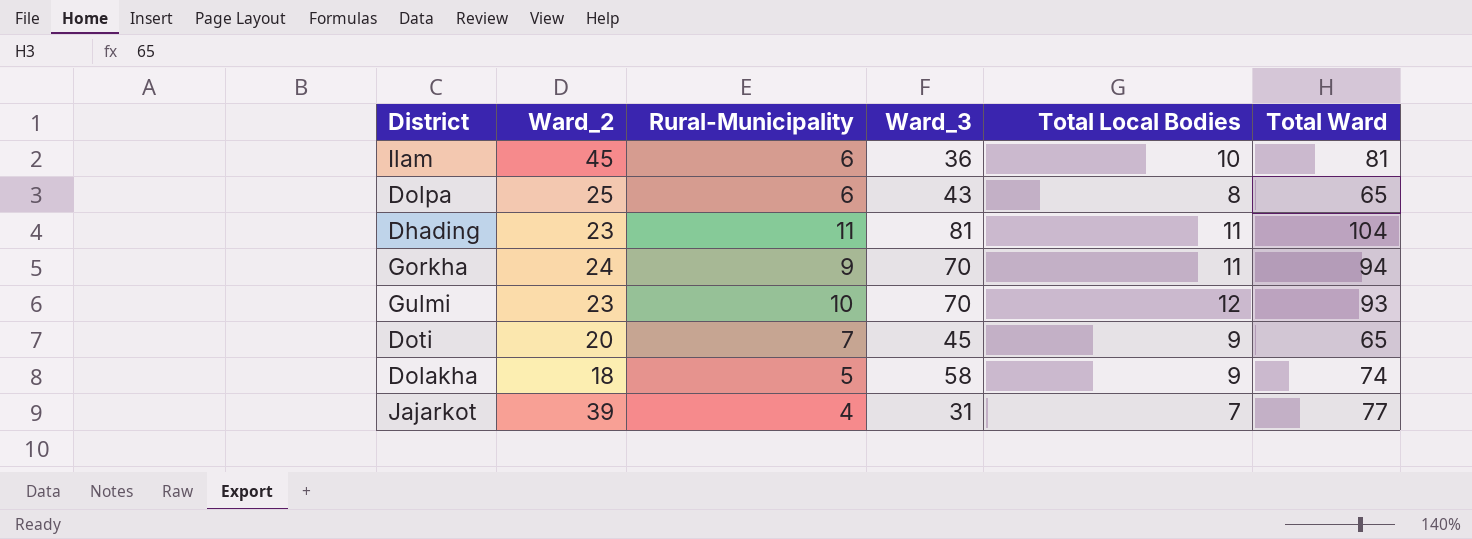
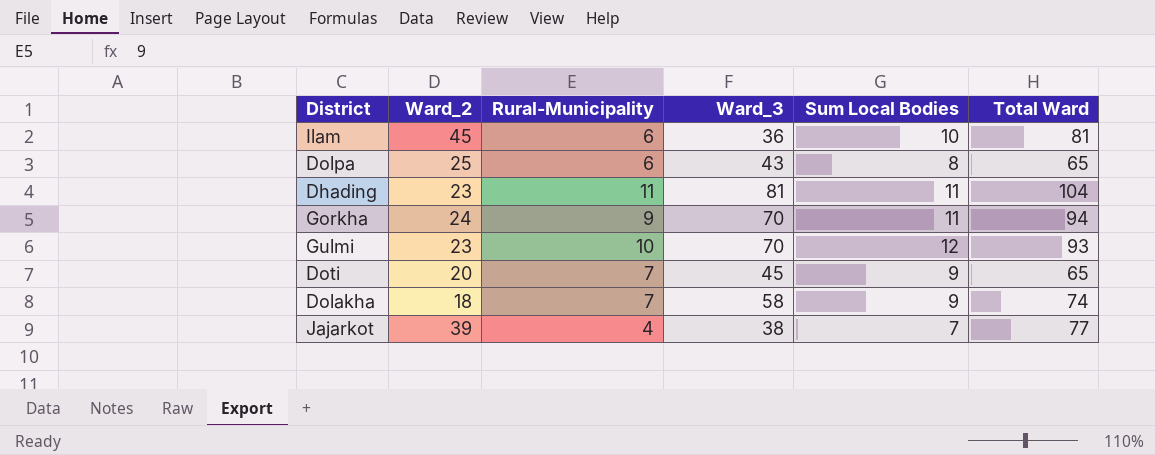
column name: Total Local Bodies -> Sum Local Bodies
Dolakha | Rural-Municipality: 5 -> 7
Jajarkot | Ward_3: 31 -> 38

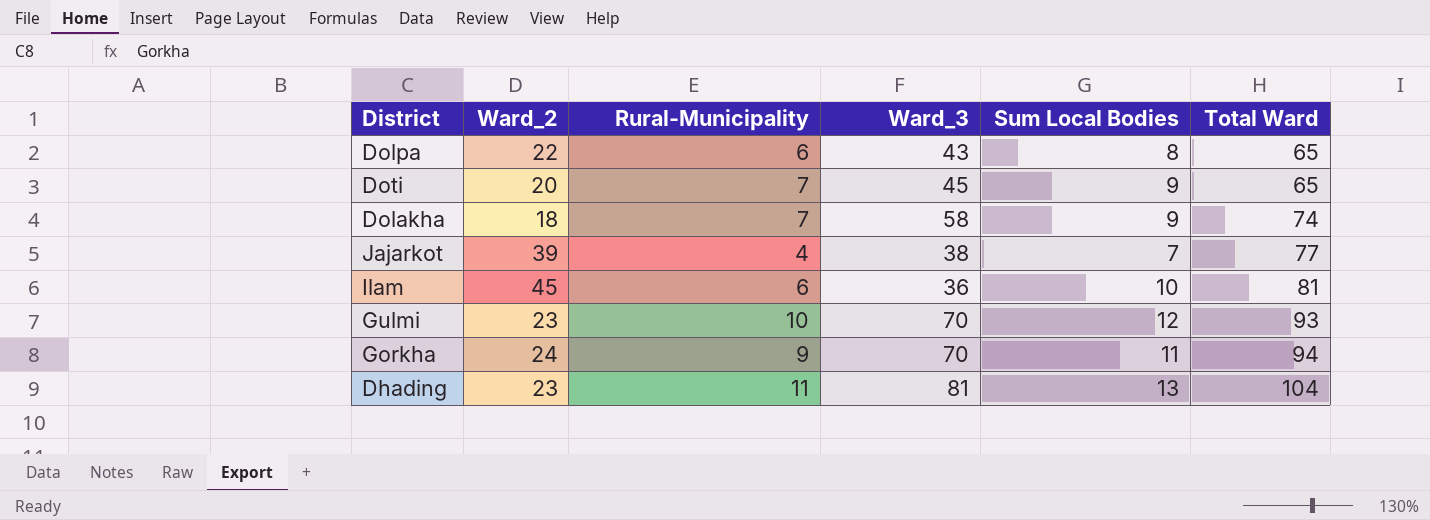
row order: none -> Total Ward ascending
Dolpa | Ward_2: 25 -> 22
Dhading | Sum Local Bodies: 11 -> 13

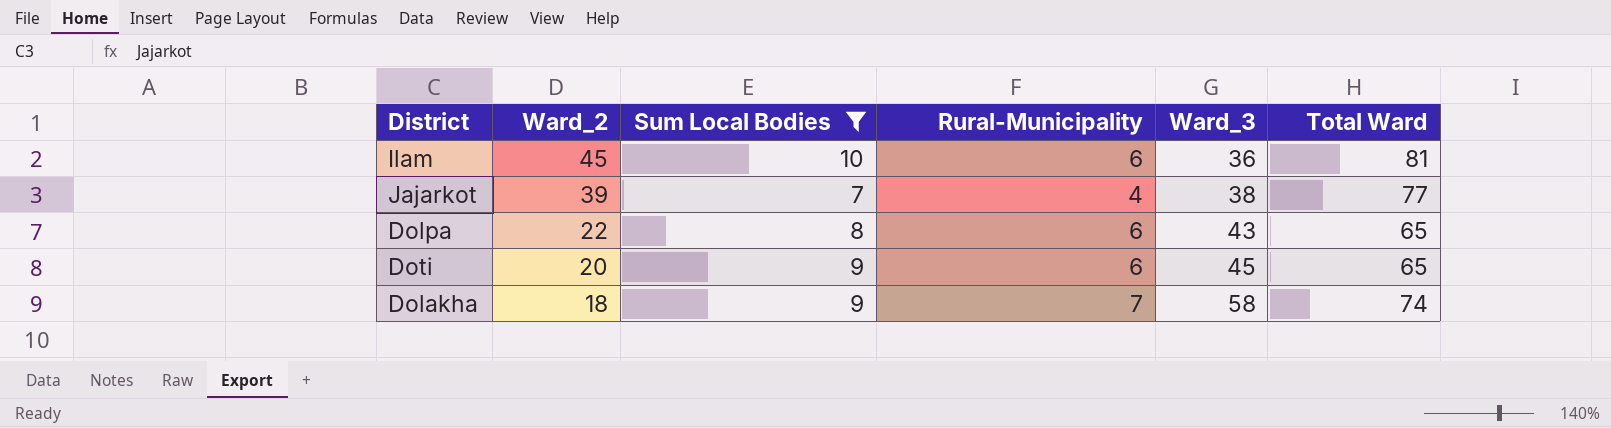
filter: none -> Sum Local Bodies <= 10
row order: Total Ward ascending -> Ward_2 descending
column Sum Local Bodies | position: 5 -> 3
Doti | Rural-Municipality: 7 -> 6

